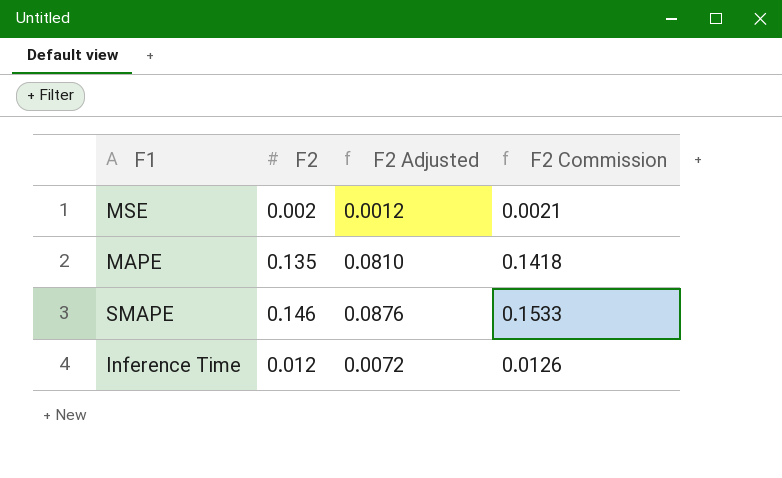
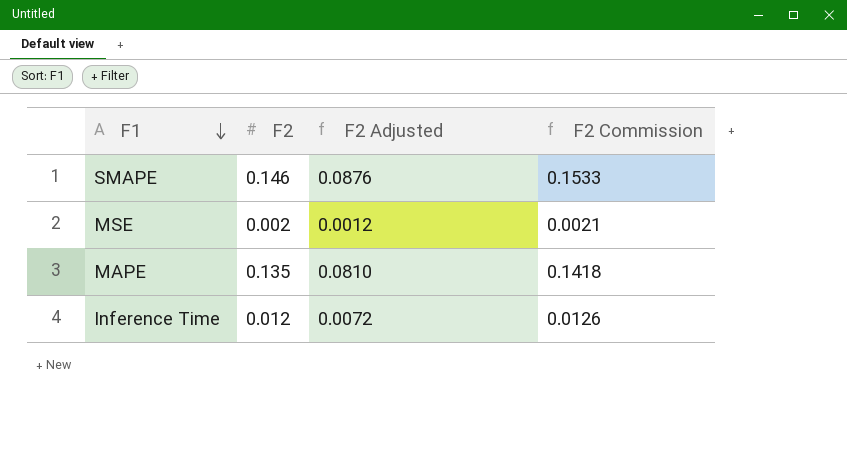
row order: none -> F1 descending

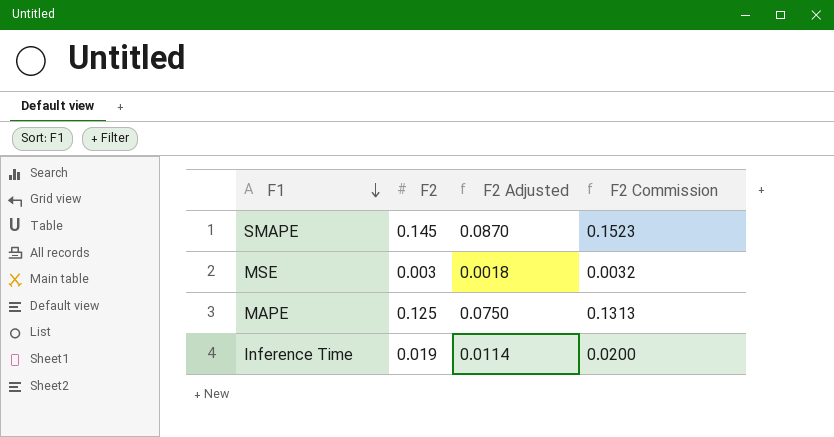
SMAPE | F2: 0.146 -> 0.145
SMAPE | F2 Adjusted: 0.0876 -> 0.0870
SMAPE | F2 Commission: 0.1533 -> 0.1523
MSE | F2: 0.002 -> 0.003
MSE | F2 Adjusted: 0.0012 -> 0.0018
MSE | F2 Commission: 0.0021 -> 0.0032
MAPE | F2: 0.135 -> 0.125
MAPE | F2 Adjusted: 0.0810 -> 0.0750
MAPE | F2 Commission: 0.1418 -> 0.1313
Inference Time | F2: 0.012 -> 0.019
Inference Time | F2 Adjusted: 0.0072 -> 0.0114
Inference Time | F2 Commission: 0.0126 -> 0.0200

